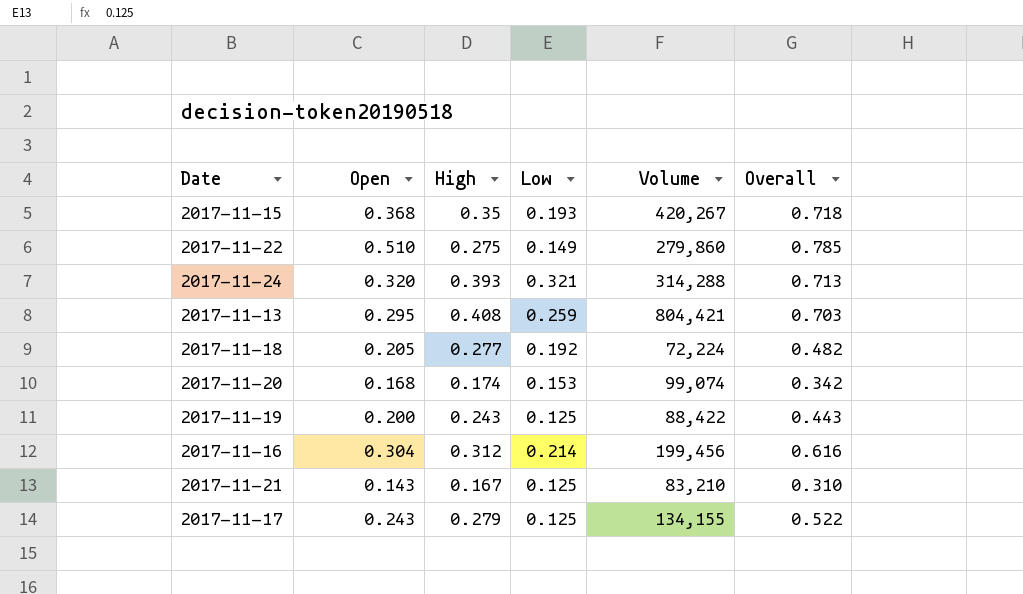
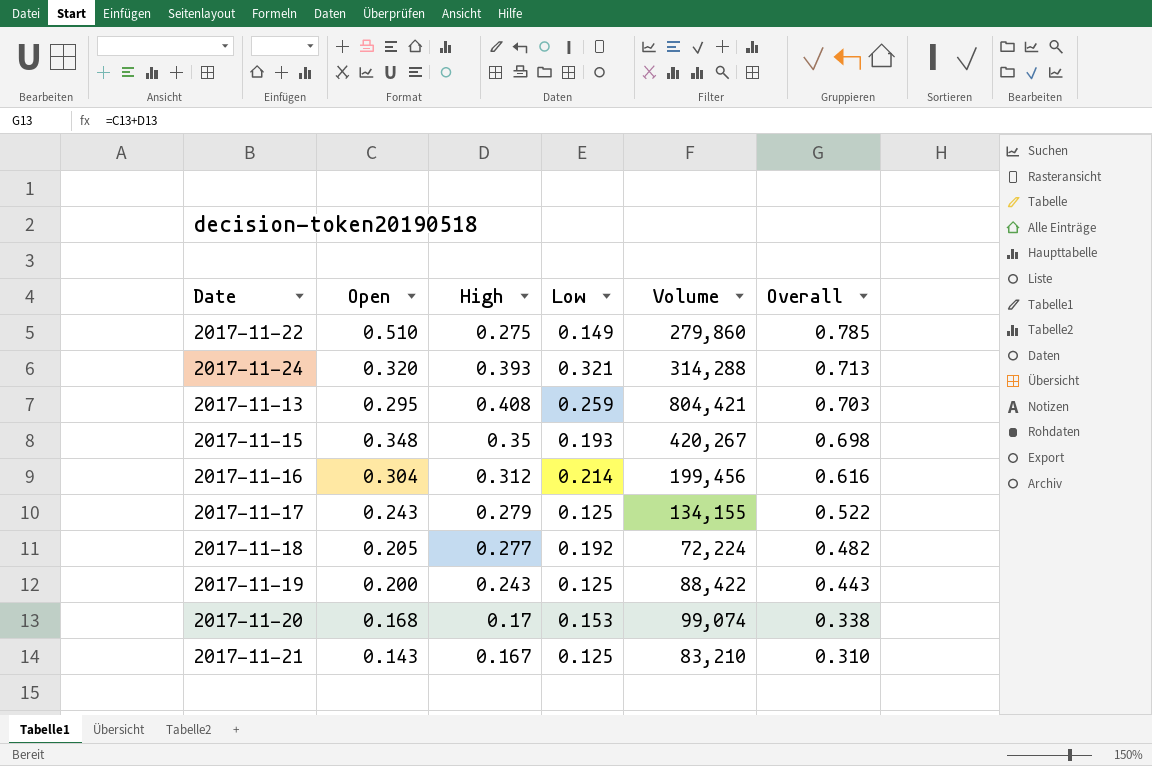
row order: none -> Overall descending
2017-11-15 | Open: 0.368 -> 0.348
2017-11-15 | Overall: 0.718 -> 0.698
2017-11-20 | High: 0.174 -> 0.17
2017-11-20 | Overall: 0.342 -> 0.338

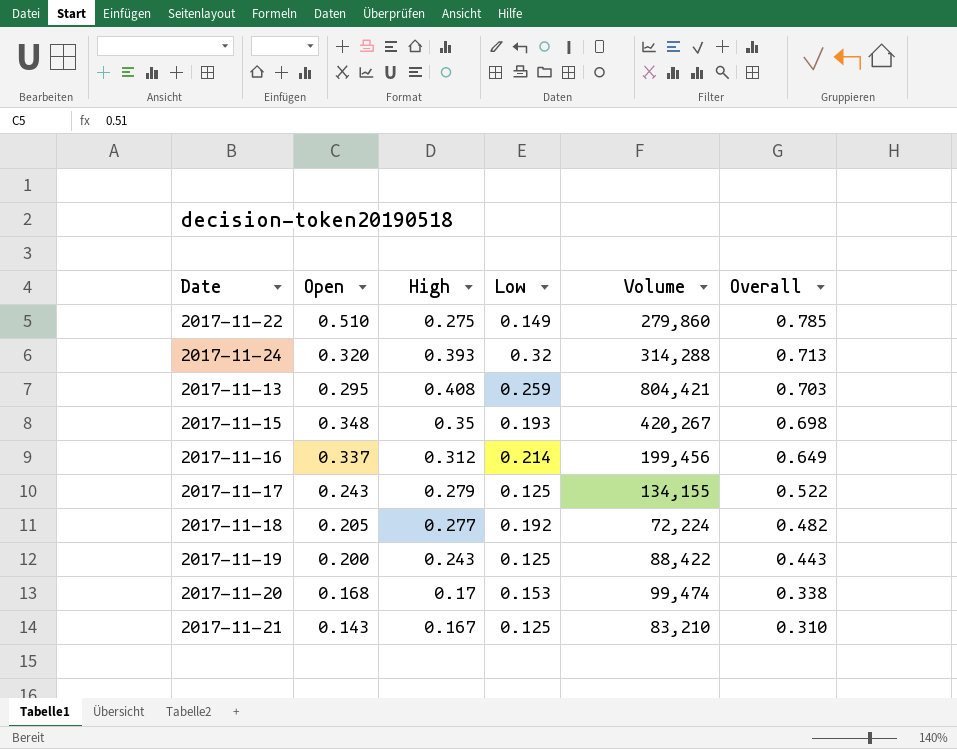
2017-11-24 | Low: 0.321 -> 0.32
2017-11-16 | Open: 0.304 -> 0.337
2017-11-16 | Overall: 0.616 -> 0.649
2017-11-20 | Volume: 99,074 -> 99,474

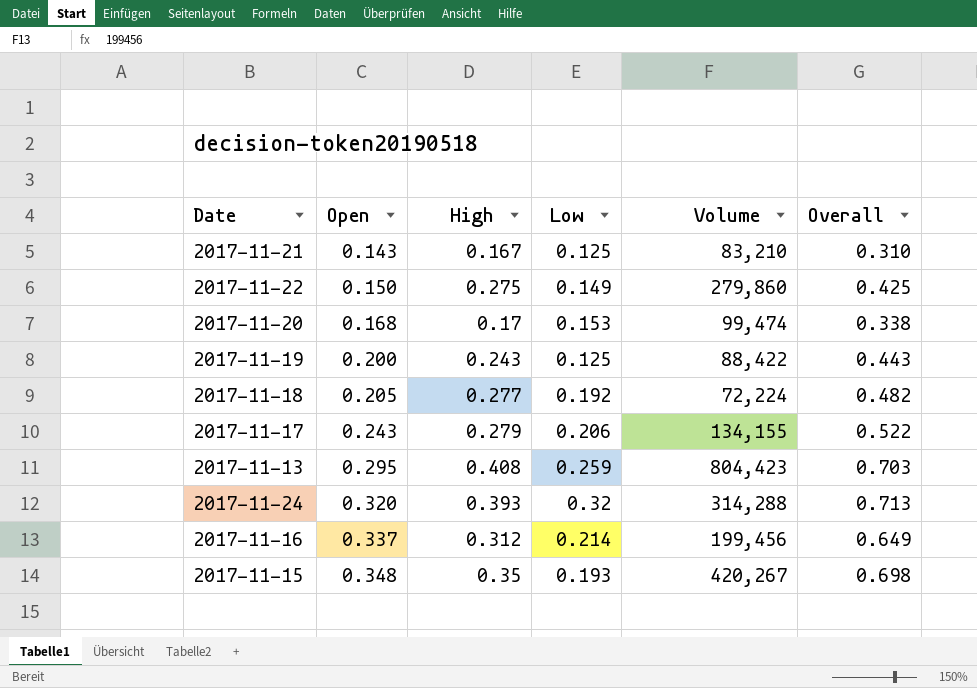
row order: Overall descending -> Open ascending
2017-11-22 | Open: 0.510 -> 0.150
2017-11-22 | Overall: 0.785 -> 0.425
2017-11-17 | Low: 0.125 -> 0.206
2017-11-13 | Volume: 804,421 -> 804,423

